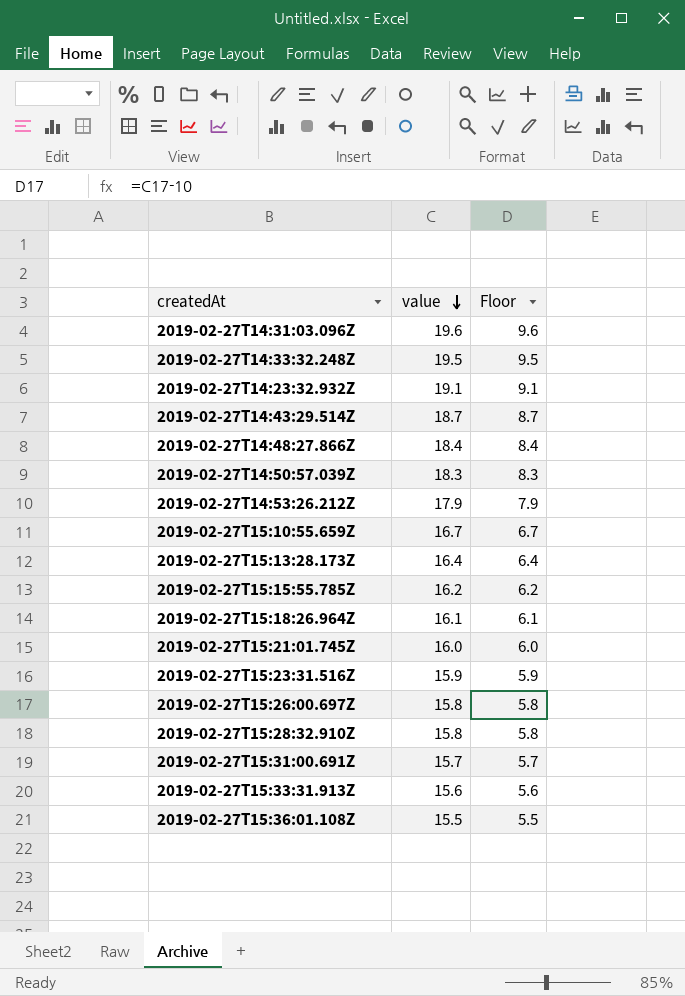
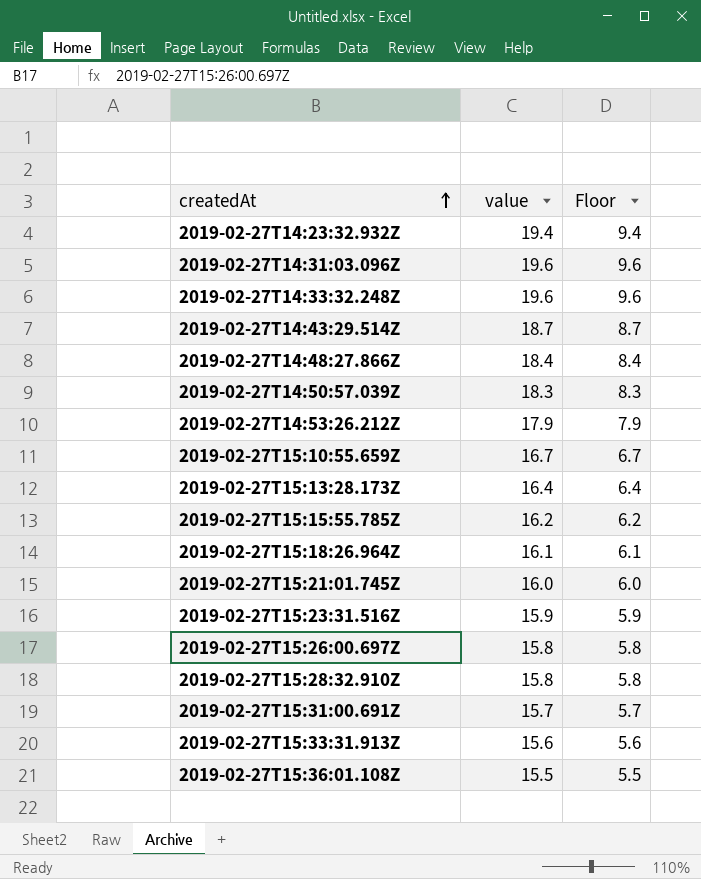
row order: value descending -> createdAt ascending
2019-02-27T14:23:32.932Z | value: 19.1 -> 19.4
2019-02-27T14:23:32.932Z | Floor: 9.1 -> 9.4
2019-02-27T14:33:32.248Z | value: 19.5 -> 19.6
2019-02-27T14:33:32.248Z | Floor: 9.5 -> 9.6

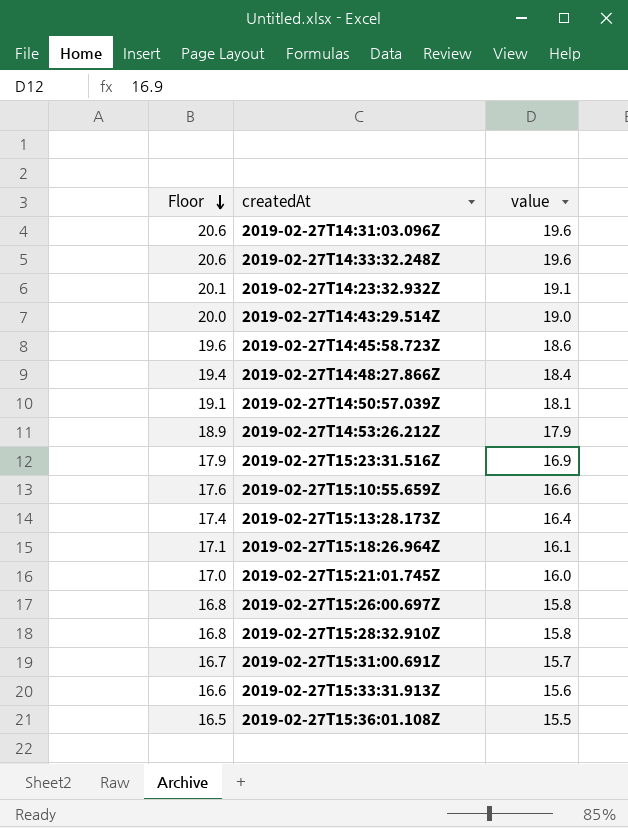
row order: createdAt ascending -> Floor descending
column Floor | formula: [value] - 10 -> [value] + 1
column Floor | position: 3 -> 1
row 2019-02-27T15:15:55.785Z: 16.2 | 6.2 -> none
2019-02-27T14:23:32.932Z | value: 19.4 -> 19.1
2019-02-27T14:43:29.514Z | value: 18.7 -> 19.0
row 2019-02-27T14:45:58.723Z: none -> 19.6 | 18.6
2019-02-27T14:50:57.039Z | value: 18.3 -> 18.1
2019-02-27T15:23:31.516Z | value: 15.9 -> 16.9
2019-02-27T15:10:55.659Z | value: 16.7 -> 16.6

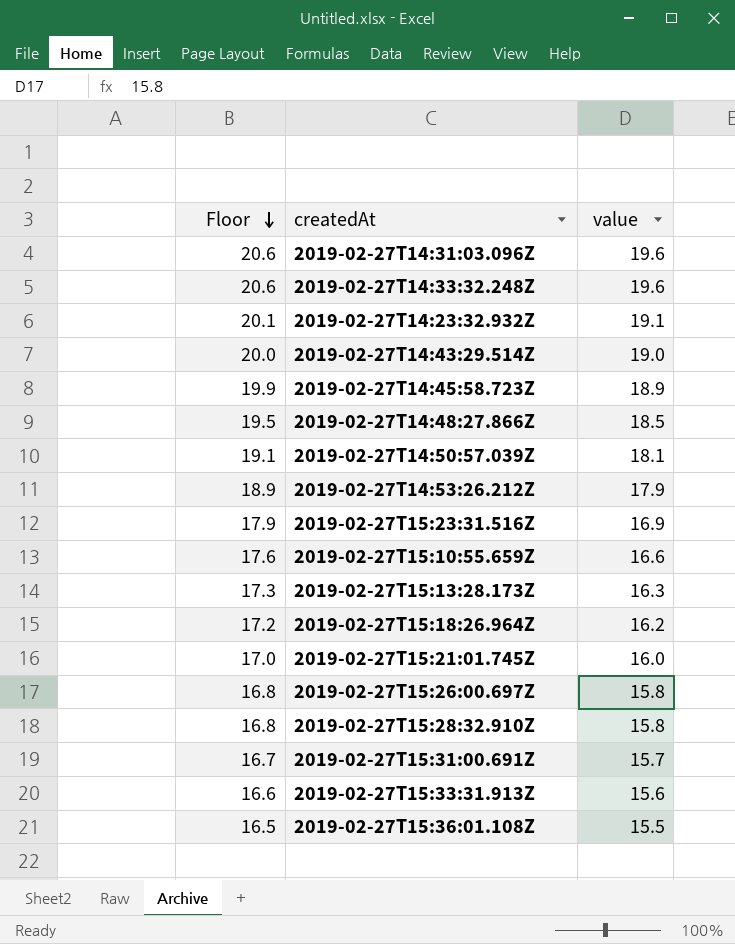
2019-02-27T14:45:58.723Z | Floor: 19.6 -> 19.9
2019-02-27T14:45:58.723Z | value: 18.6 -> 18.9
2019-02-27T14:48:27.866Z | Floor: 19.4 -> 19.5
2019-02-27T14:48:27.866Z | value: 18.4 -> 18.5
2019-02-27T15:13:28.173Z | Floor: 17.4 -> 17.3
2019-02-27T15:13:28.173Z | value: 16.4 -> 16.3
2019-02-27T15:18:26.964Z | Floor: 17.1 -> 17.2
2019-02-27T15:18:26.964Z | value: 16.1 -> 16.2

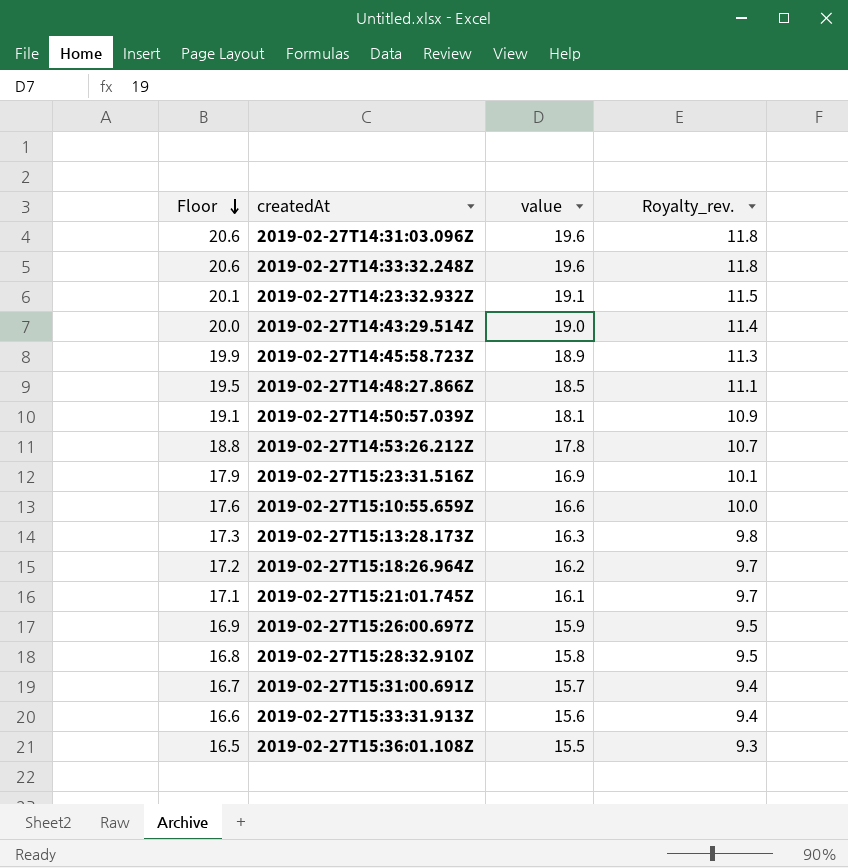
column Royalty_rev. | formula: none -> [value] * 0.6
2019-02-27T14:53:26.212Z | Floor: 18.9 -> 18.8
2019-02-27T14:53:26.212Z | value: 17.9 -> 17.8
2019-02-27T15:21:01.745Z | Floor: 17.0 -> 17.1
2019-02-27T15:21:01.745Z | value: 16.0 -> 16.1
2019-02-27T15:26:00.697Z | Floor: 16.8 -> 16.9
2019-02-27T15:26:00.697Z | value: 15.8 -> 15.9

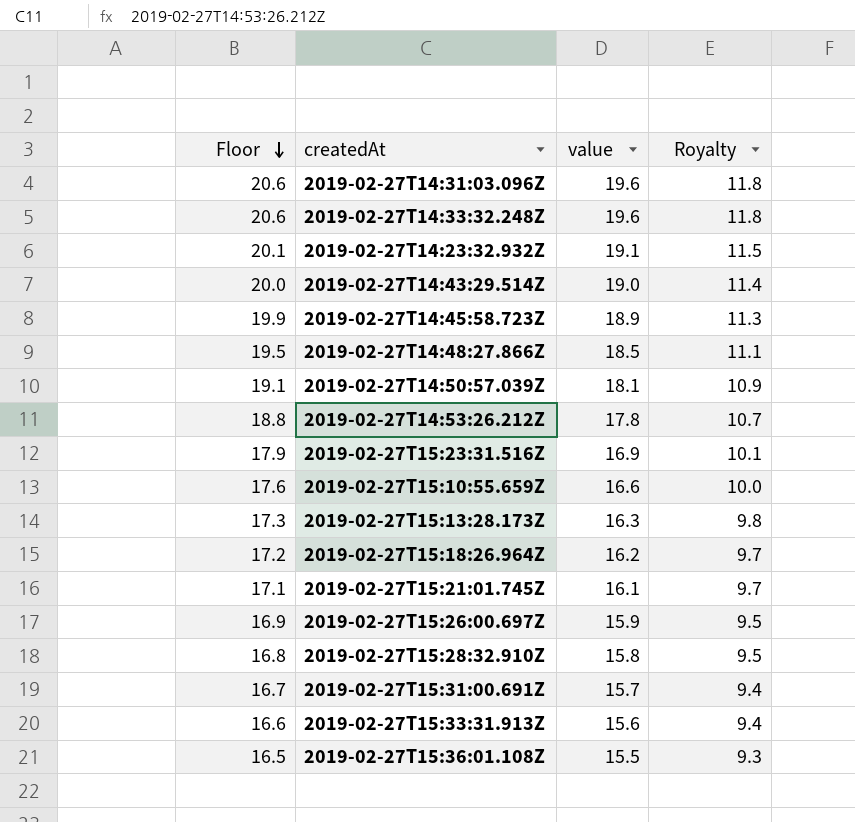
column name: Royalty_rev. -> Royalty

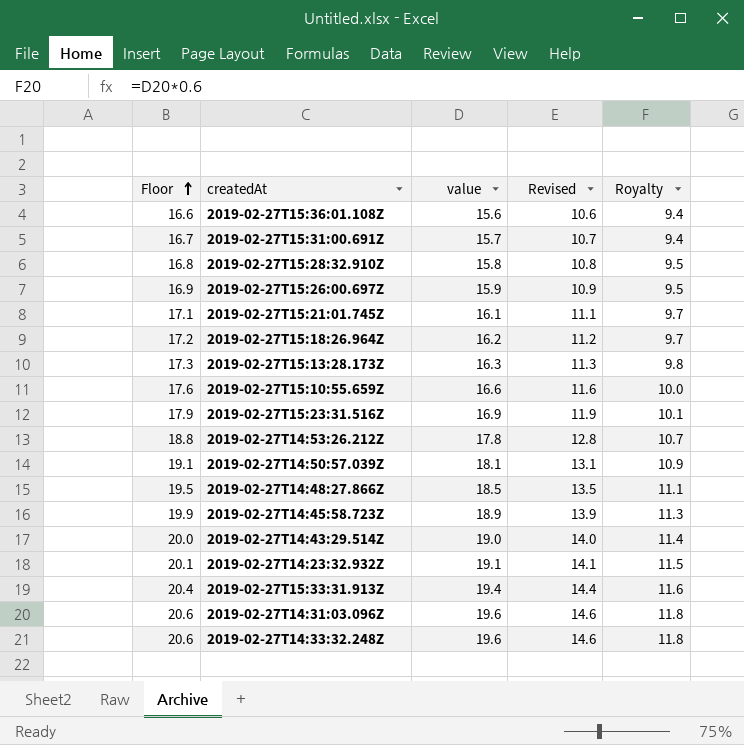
row order: Floor descending -> Floor ascending
column Revised | formula: none -> [value] - 5
2019-02-27T15:36:01.108Z | Floor: 16.5 -> 16.6
2019-02-27T15:36:01.108Z | value: 15.5 -> 15.6
2019-02-27T15:36:01.108Z | Royalty: 9.3 -> 9.4
2019-02-27T15:33:31.913Z | Floor: 16.6 -> 20.4
2019-02-27T15:33:31.913Z | value: 15.6 -> 19.4
2019-02-27T15:33:31.913Z | Royalty: 9.4 -> 11.6

